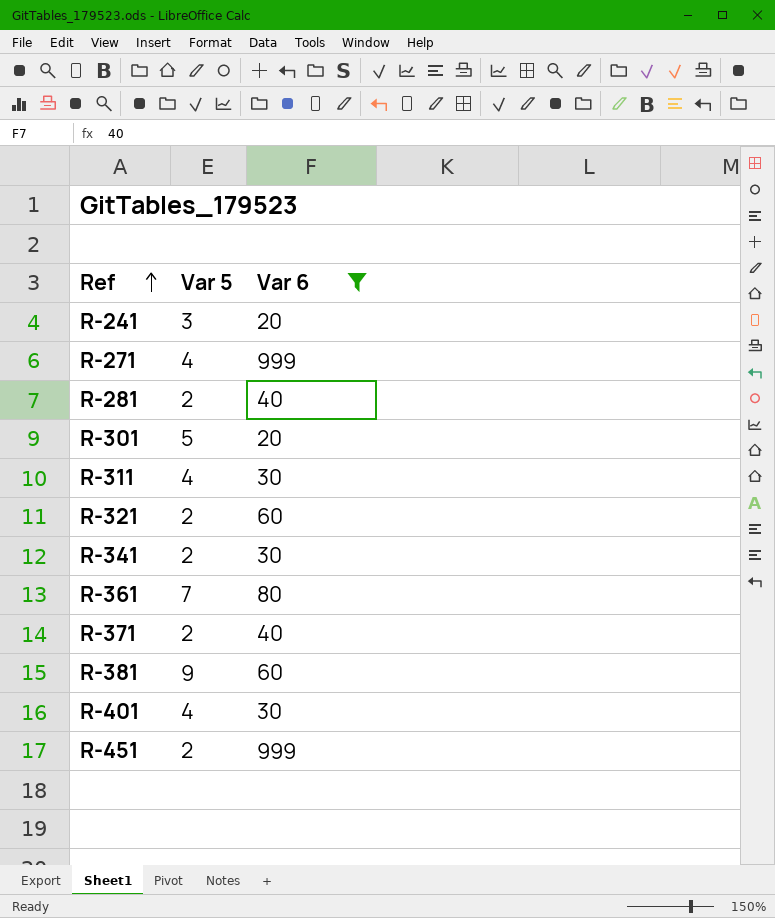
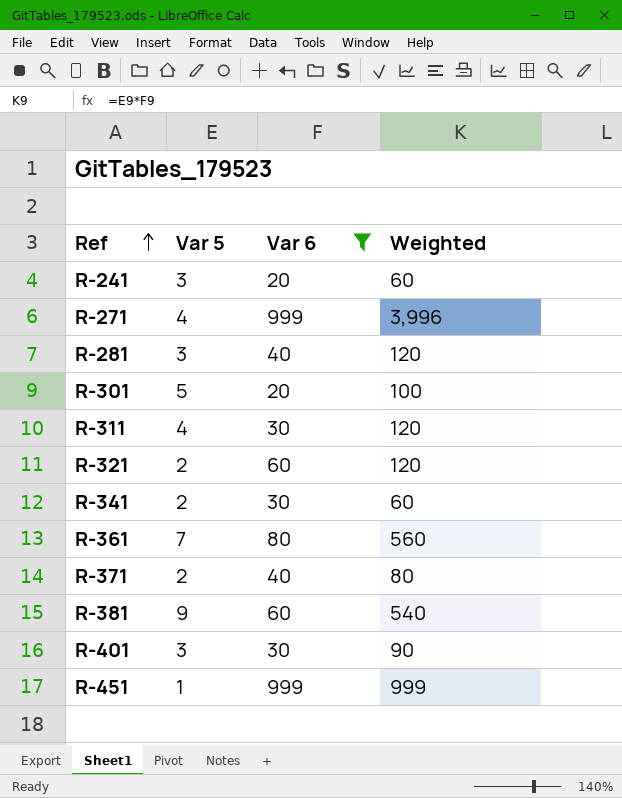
column Weighted | formula: none -> [Var 5] * [Var 6]
R-281 | Var 5: 2 -> 3
R-401 | Var 5: 4 -> 3
R-451 | Var 5: 2 -> 1

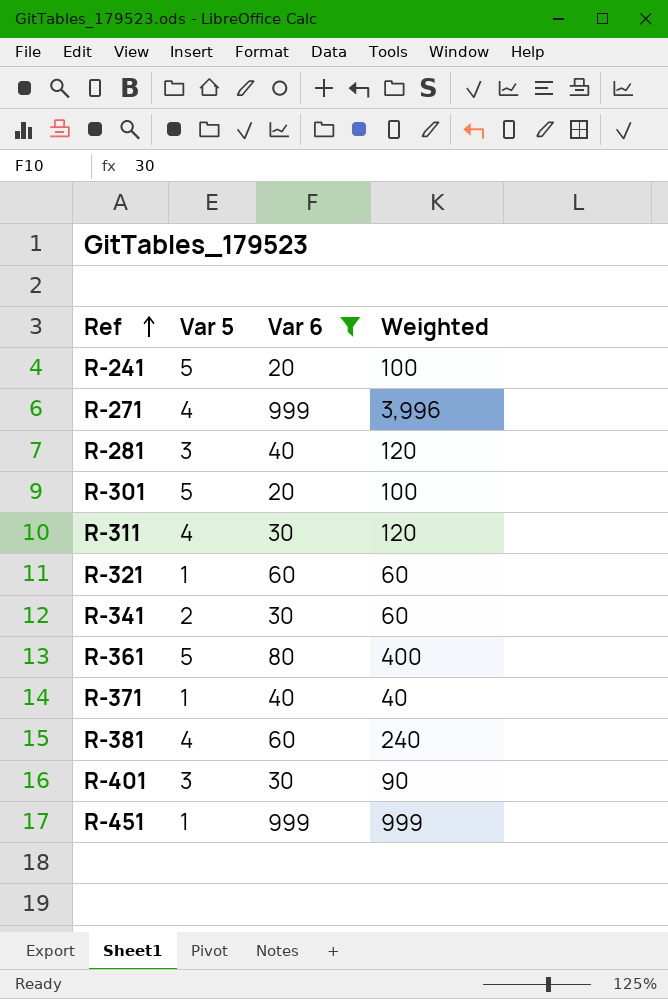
R-241 | Var 5: 3 -> 5
R-241 | Weighted: 60 -> 100
R-321 | Var 5: 2 -> 1
R-321 | Weighted: 120 -> 60
R-361 | Var 5: 7 -> 5
R-361 | Weighted: 560 -> 400
R-371 | Var 5: 2 -> 1
R-371 | Weighted: 80 -> 40
R-381 | Var 5: 9 -> 4
R-381 | Weighted: 540 -> 240

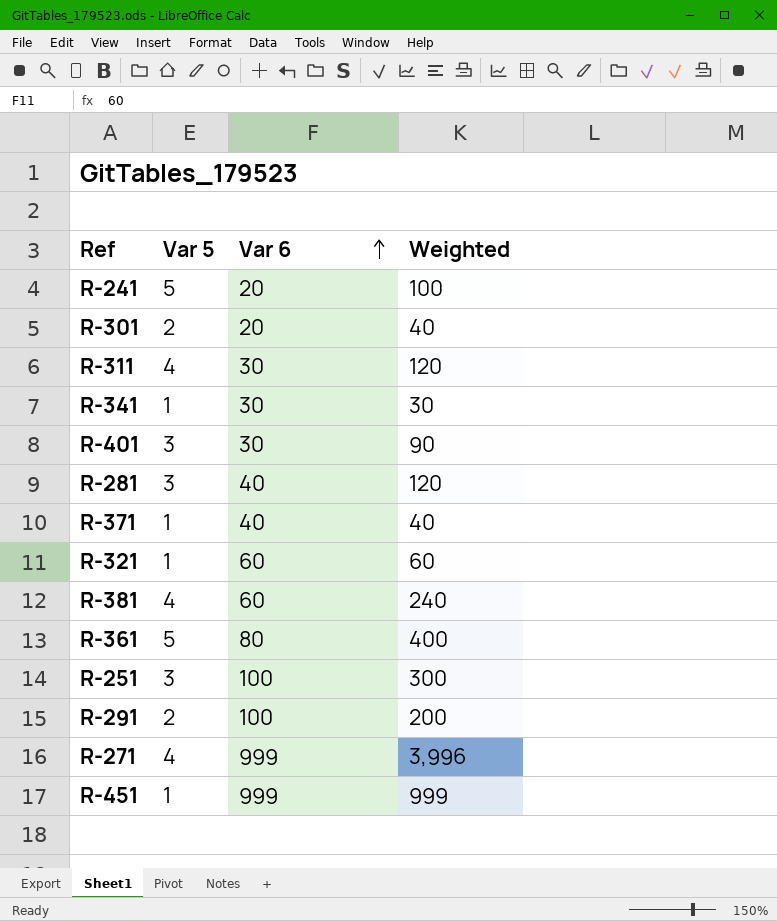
filter: Var 6 != 100 -> none
row order: Ref ascending -> Var 6 ascending
R-301 | Var 5: 5 -> 2
R-301 | Weighted: 100 -> 40
R-341 | Var 5: 2 -> 1
R-341 | Weighted: 60 -> 30

